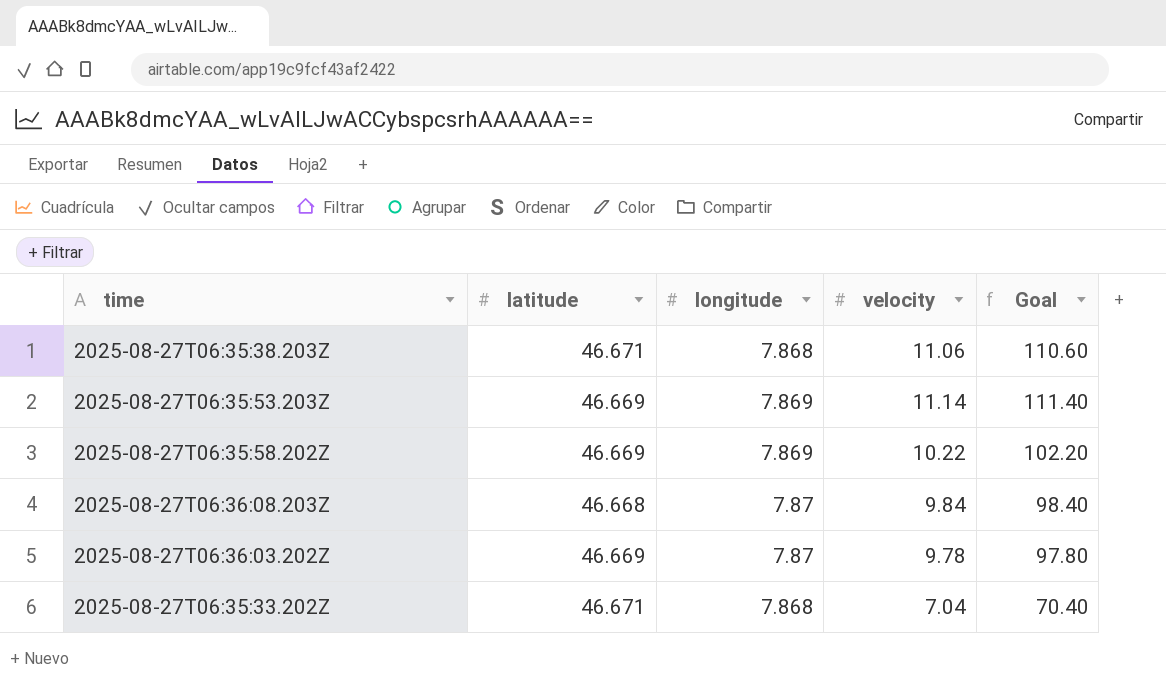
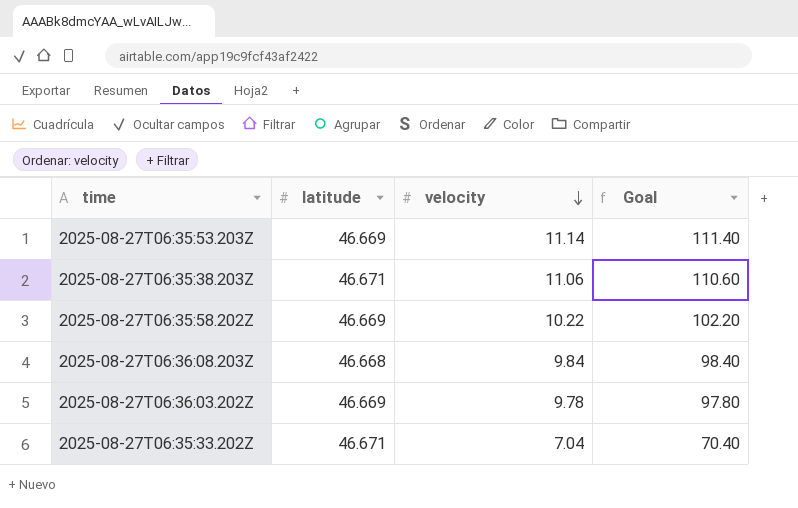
row order: none -> velocity descending
column longitude | position: 3 -> none

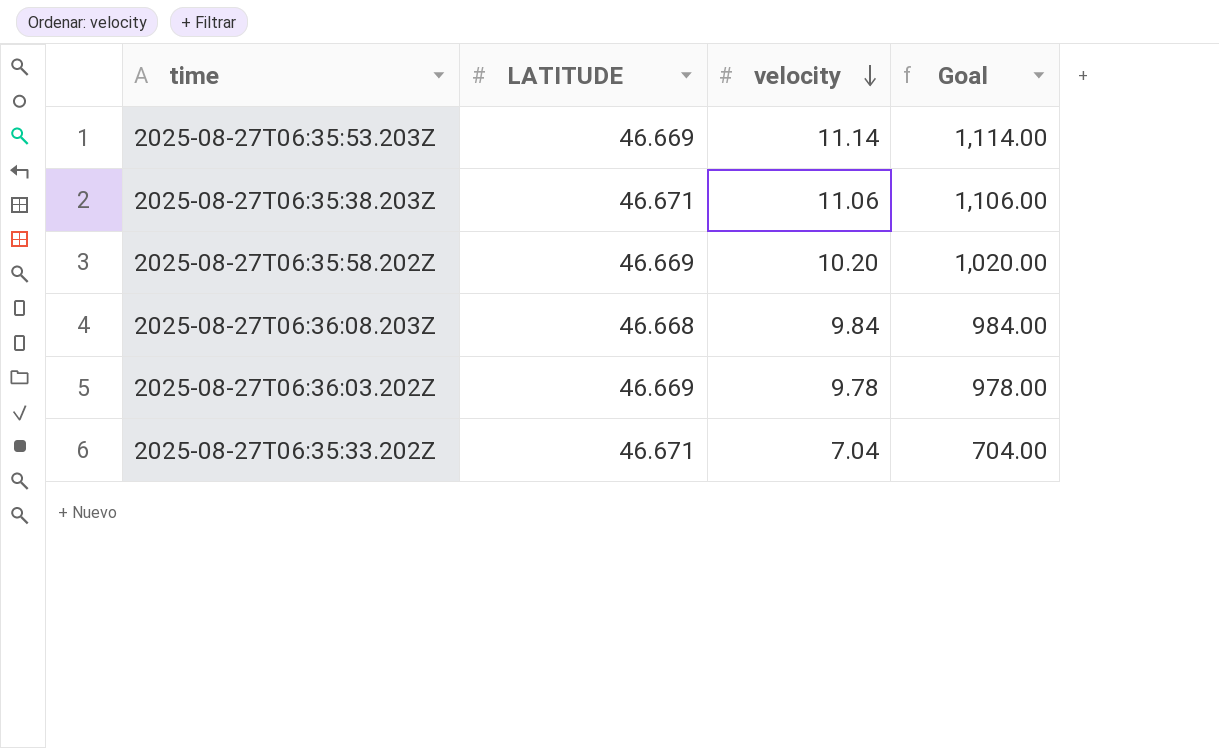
column name: latitude -> LATITUDE
column Goal | formula: [velocity] * 10 -> [velocity] * 100
2025-08-27T06:35:58.202Z | velocity: 10.22 -> 10.20

